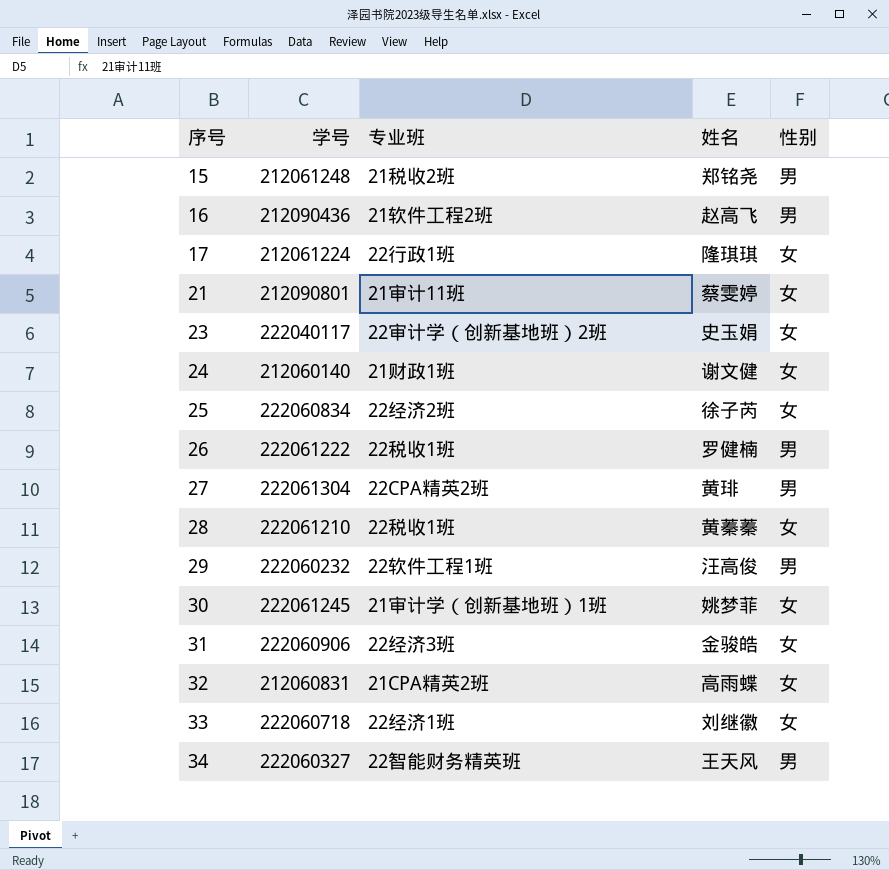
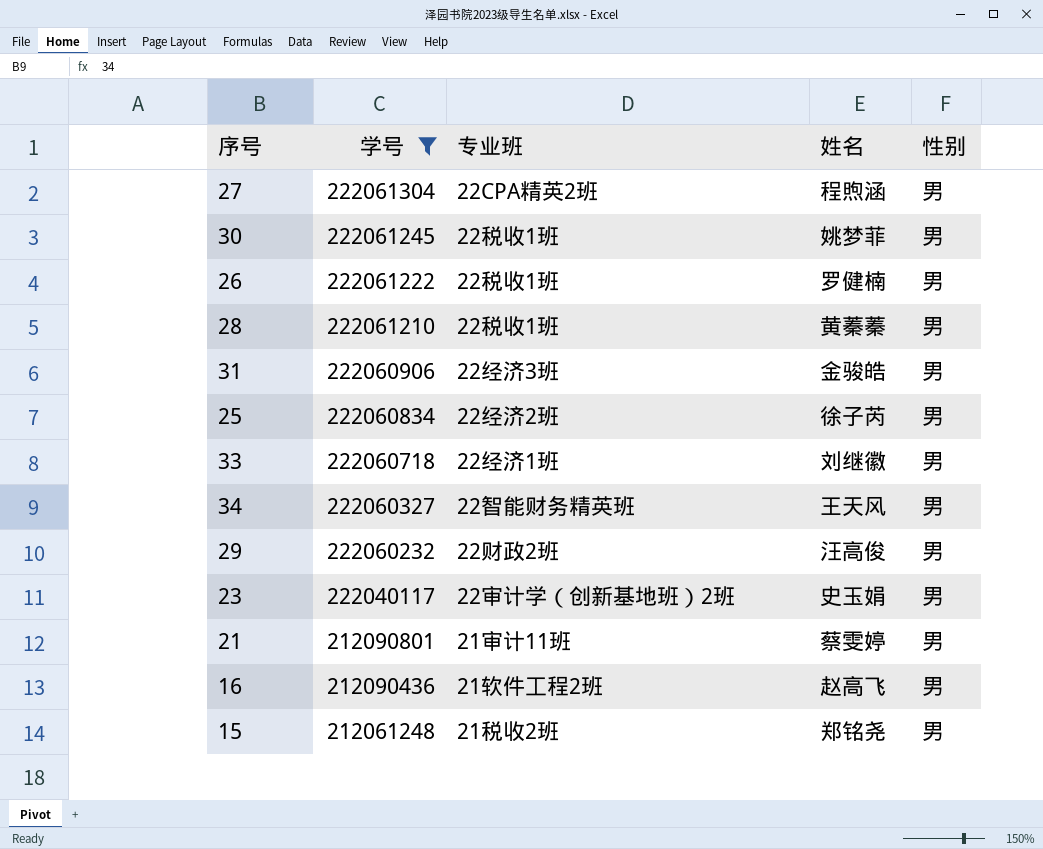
filter: none -> 学号 >= 212061248
row order: 序号 ascending -> 学号 descending
27 | 姓名: 黄琲 -> 程煦涵
30 | 专业班: 21审计学（创新基地班）1班 -> 22税收1班
30 | 性别: 女 -> 男
28 | 性别: 女 -> 男
31 | 性别: 女 -> 男
25 | 性别: 女 -> 男
33 | 性别: 女 -> 男
29 | 专业班: 22软件工程1班 -> 22财政2班
23 | 性别: 女 -> 男
21 | 性别: 女 -> 男

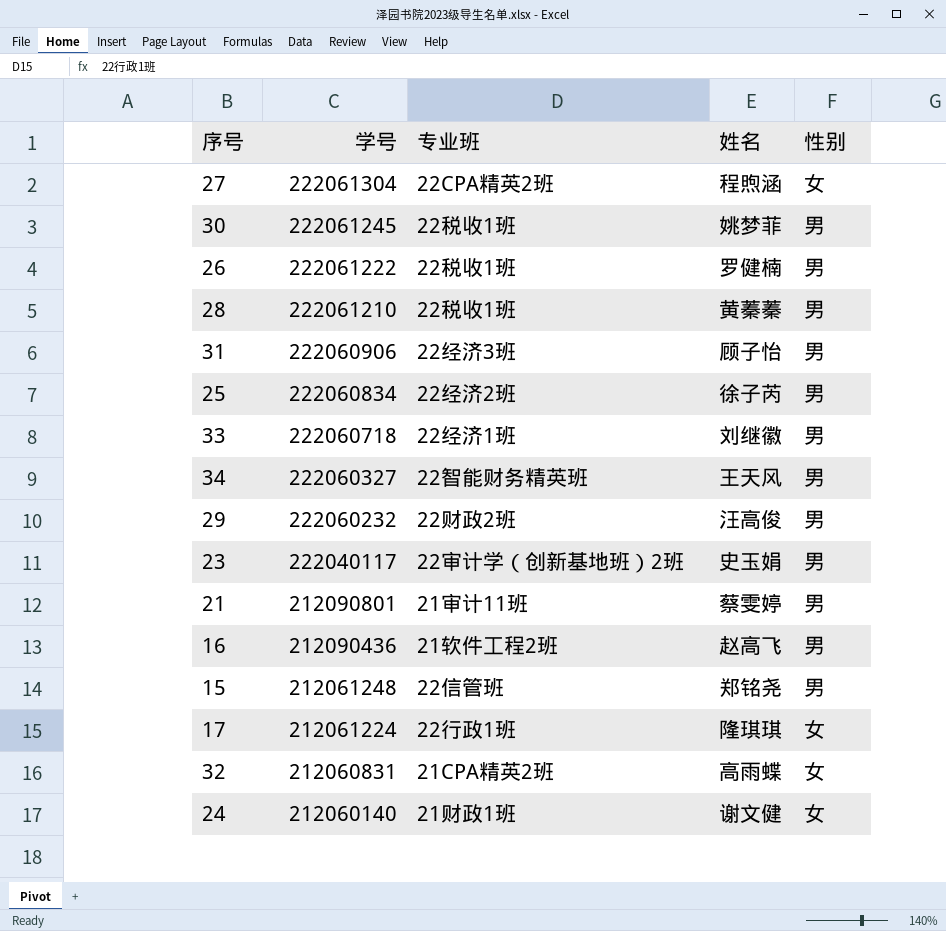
filter: 学号 >= 212061248 -> none
27 | 性别: 男 -> 女
31 | 姓名: 金骏皓 -> 顾子怡
15 | 专业班: 21税收2班 -> 22信管班

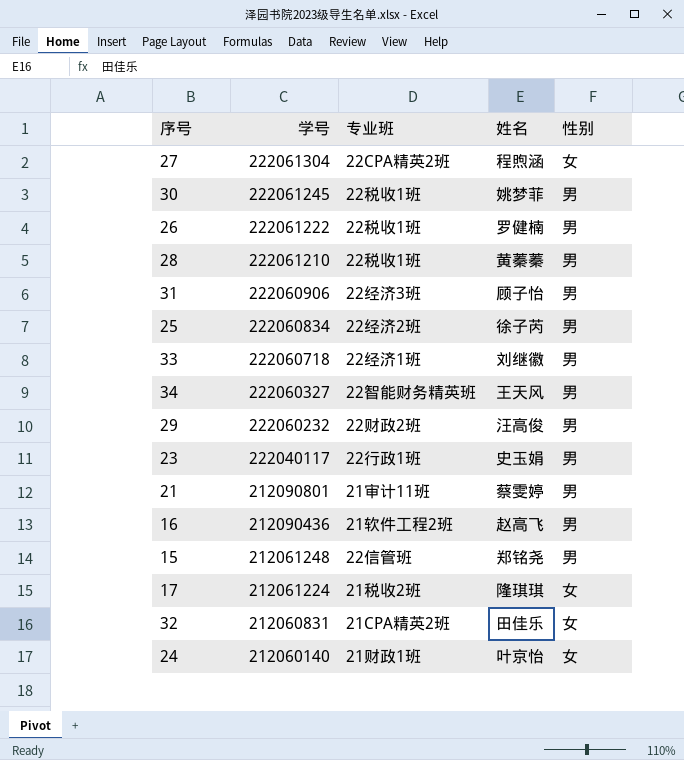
23 | 专业班: 22审计学（创新基地班）2班 -> 22行政1班
17 | 专业班: 22行政1班 -> 21税收2班
32 | 姓名: 高雨蝶 -> 田佳乐
24 | 姓名: 谢文健 -> 叶京怡

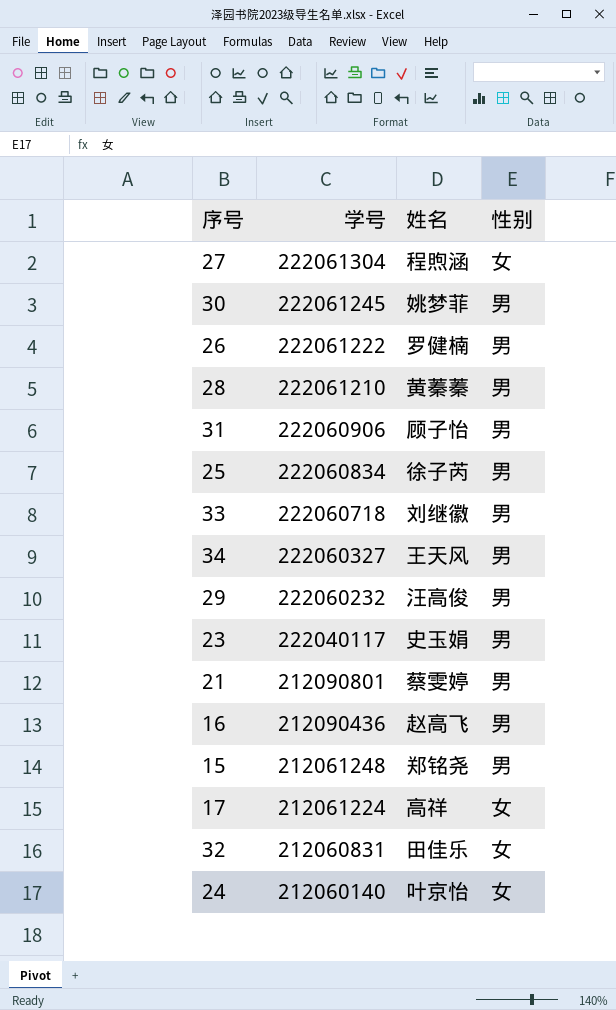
column 专业班 | position: 3 -> none
17 | 姓名: 隆琪琪 -> 高祥

